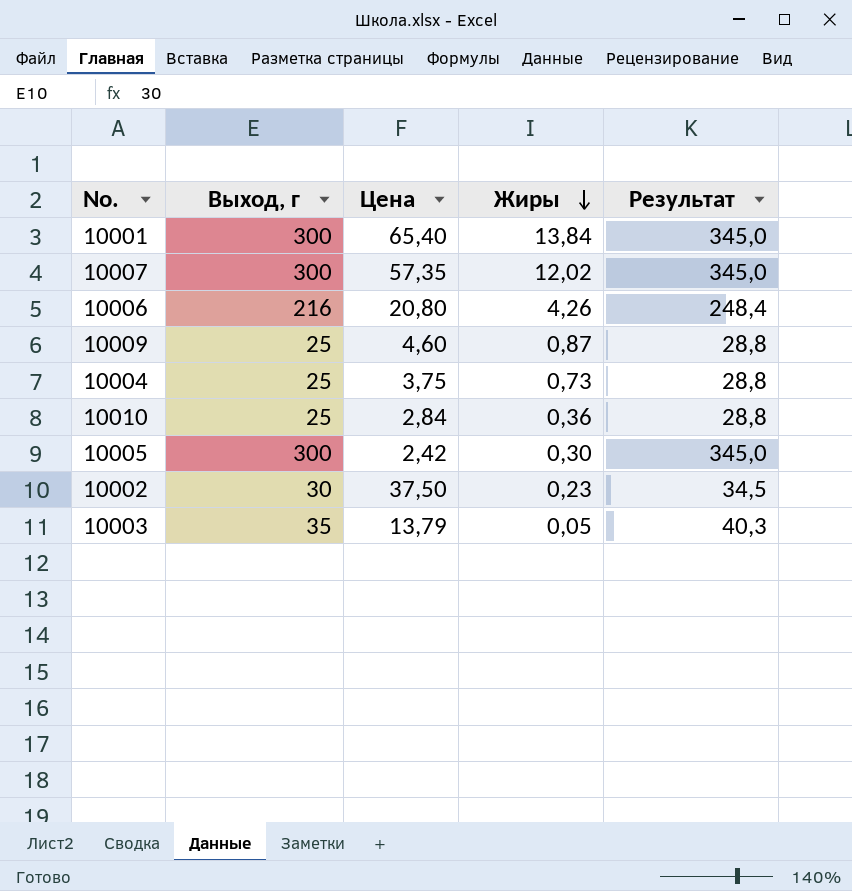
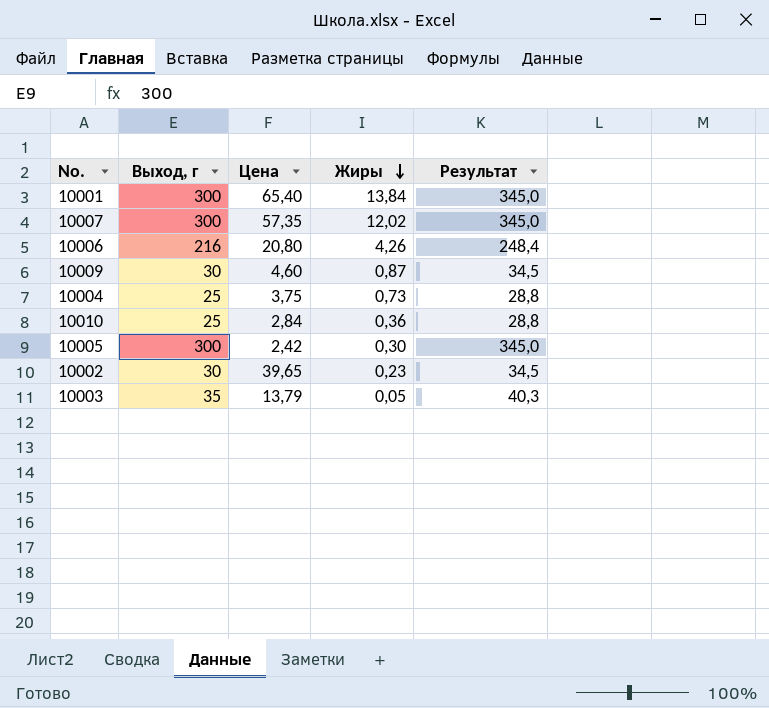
10009 | Выход, г: 25 -> 30
10009 | Результат: 28,8 -> 34,5
10002 | Цена: 37,50 -> 39,65

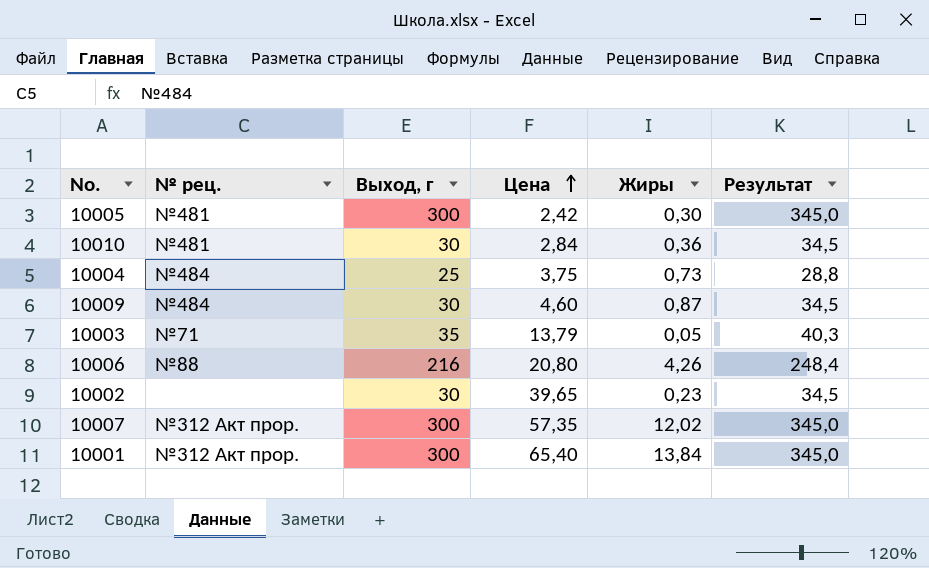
row order: Жиры descending -> Цена ascending
column № рец. | position: none -> 2
10010 | Выход, г: 25 -> 30
10010 | Результат: 28,8 -> 34,5

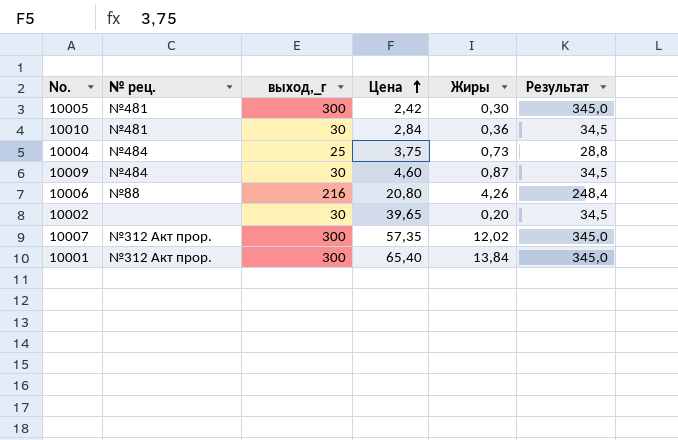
column name: Выход, г -> выход,_г
row 10003: №71 | 35 | 13,79 | 0,05 | 40,3 -> none
10002 | Жиры: 0,23 -> 0,20

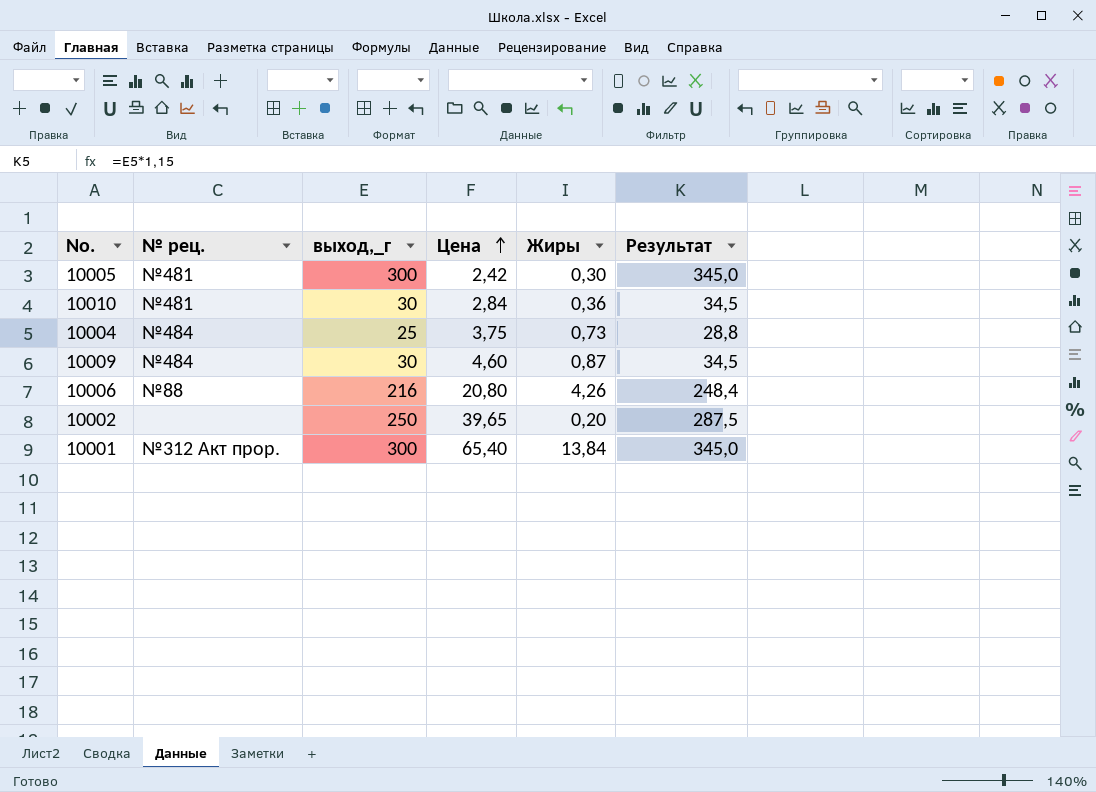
row 10007: №312 Акт прор. | 300 | 57,35 | 12,02 | 345,0 -> none
10002 | выход,_г: 30 -> 250
10002 | Результат: 34,5 -> 287,5

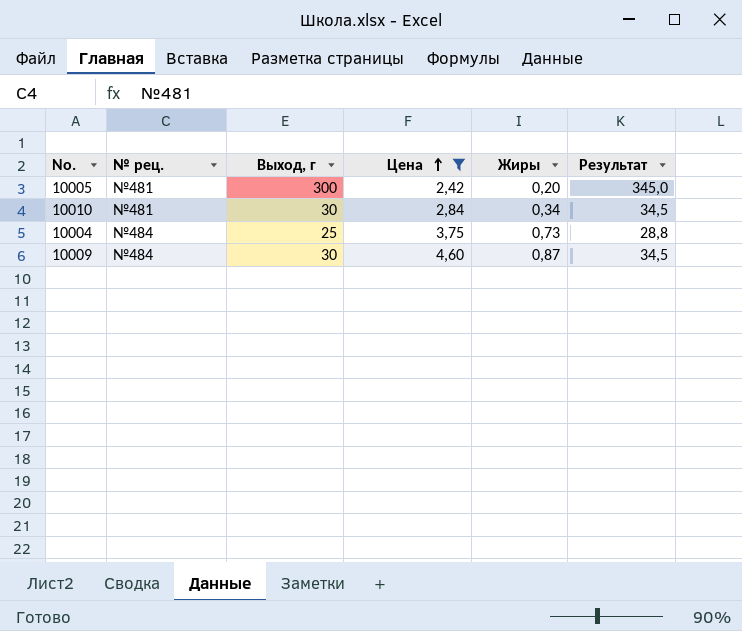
filter: none -> Цена <= 4,60
column name: выход,_г -> Выход, г
10005 | Жиры: 0,30 -> 0,20
10010 | Жиры: 0,36 -> 0,34

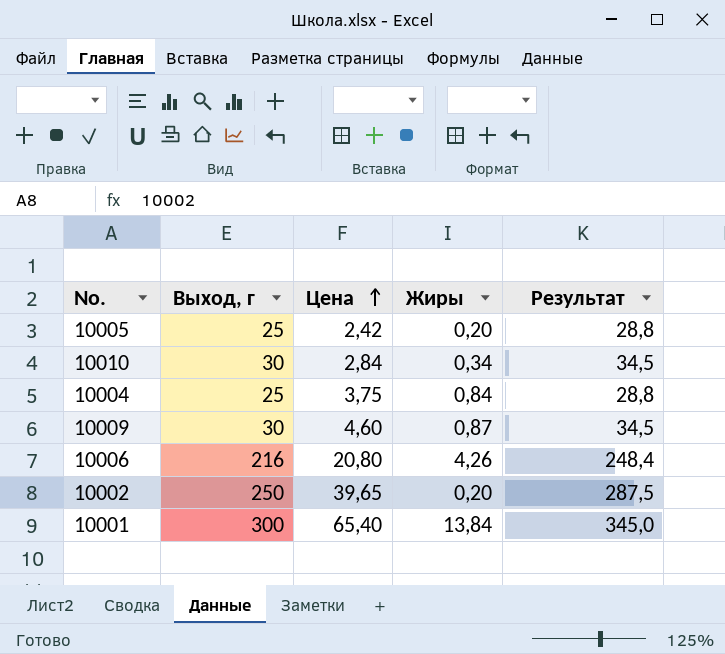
filter: Цена <= 4,60 -> none
column № рец. | position: 2 -> none
10005 | Выход, г: 300 -> 25
10005 | Результат: 345,0 -> 28,8
10004 | Жиры: 0,73 -> 0,84

